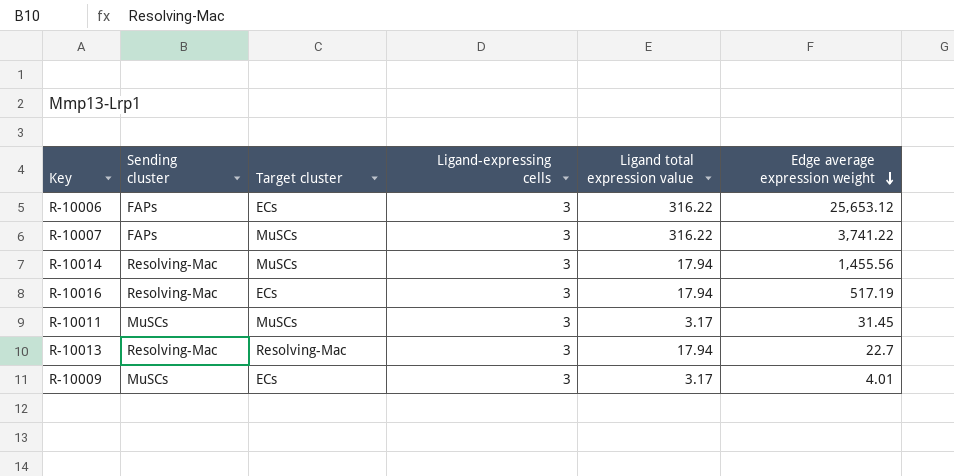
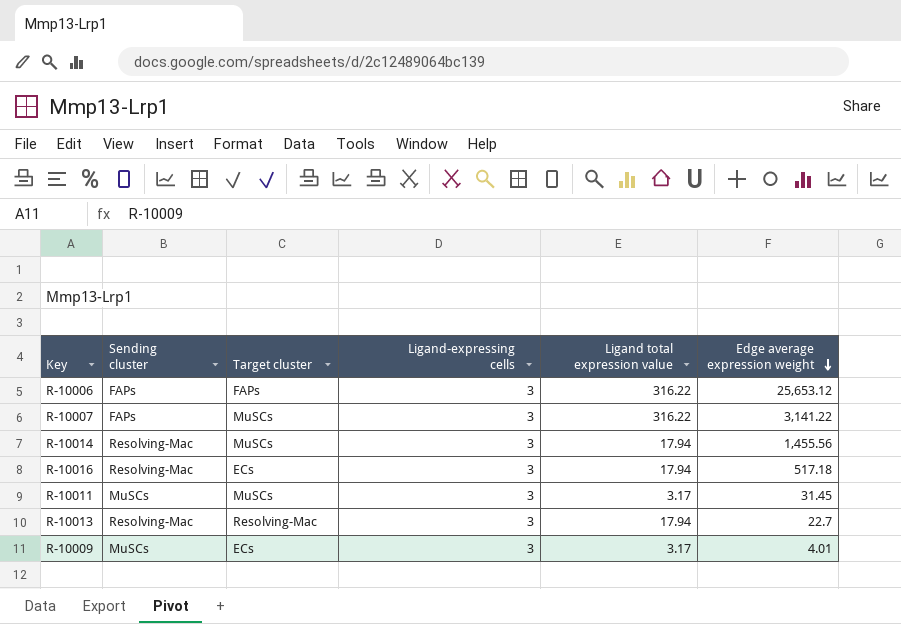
R-10006 | Target cluster: ECs -> FAPs
R-10007 | Edge average expression weight: 3,741.22 -> 3,141.22
R-10016 | Edge average expression weight: 517.19 -> 517.18

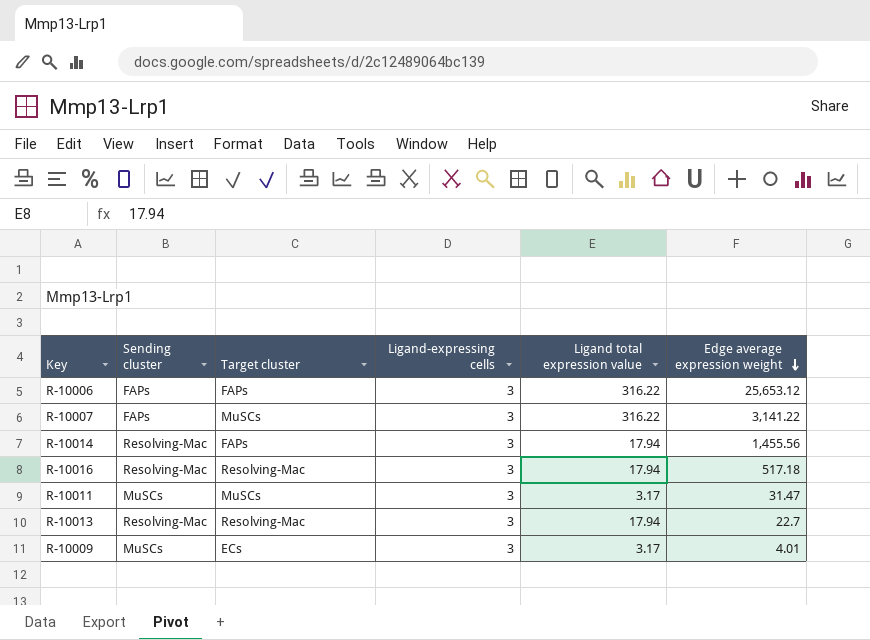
R-10014 | Target cluster: MuSCs -> FAPs
R-10016 | Target cluster: ECs -> Resolving-Mac
R-10011 | Edge average expression weight: 31.45 -> 31.47

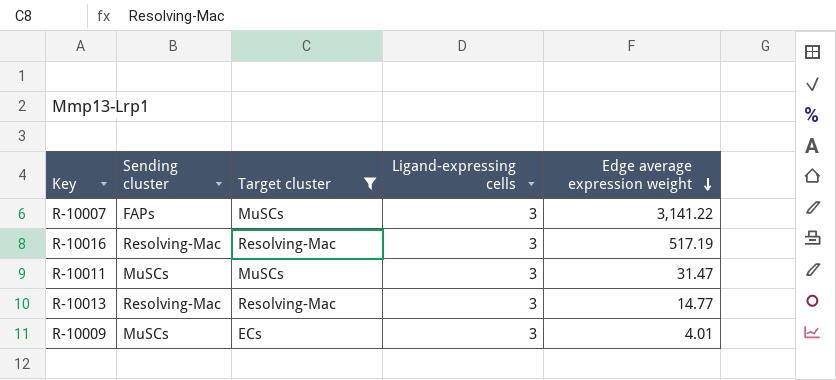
filter: none -> Target cluster != FAPs
column Ligand total expression value | position: 5 -> none
R-10016 | Edge average expression weight: 517.18 -> 517.19
R-10013 | Edge average expression weight: 22.7 -> 14.77

